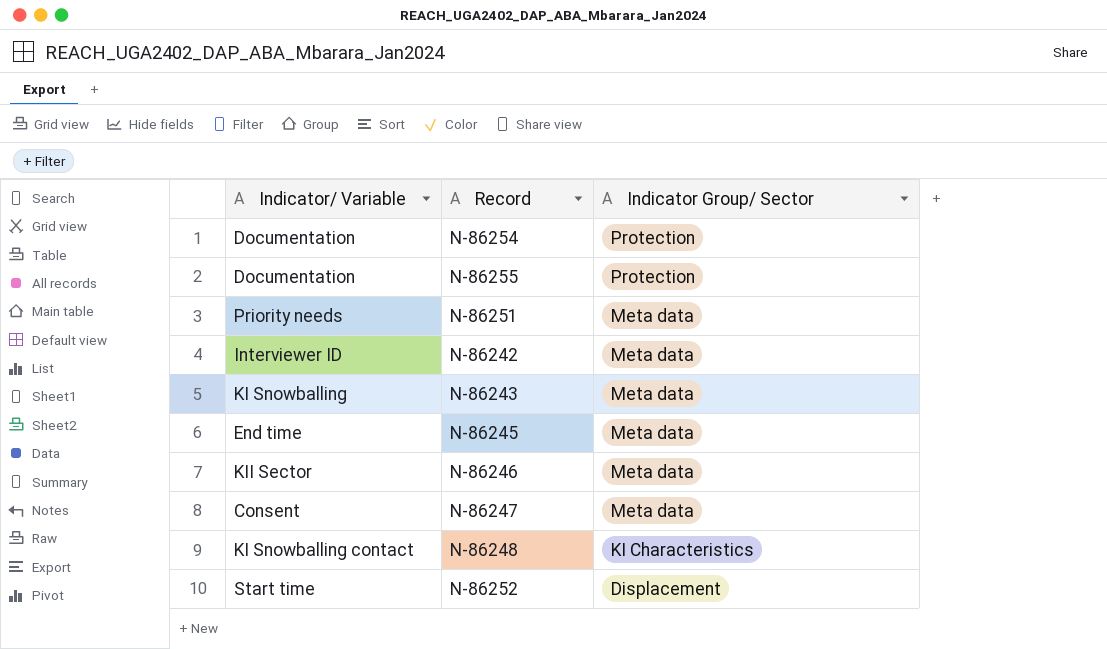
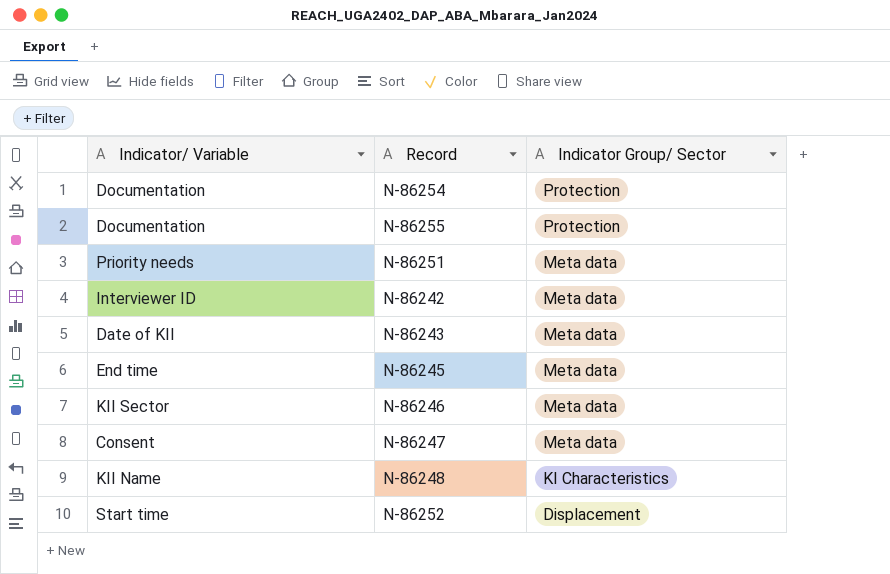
N-86243 | Indicator/ Variable: KI Snowballing -> Date of KII
N-86248 | Indicator/ Variable: KI Snowballing contact -> KII Name

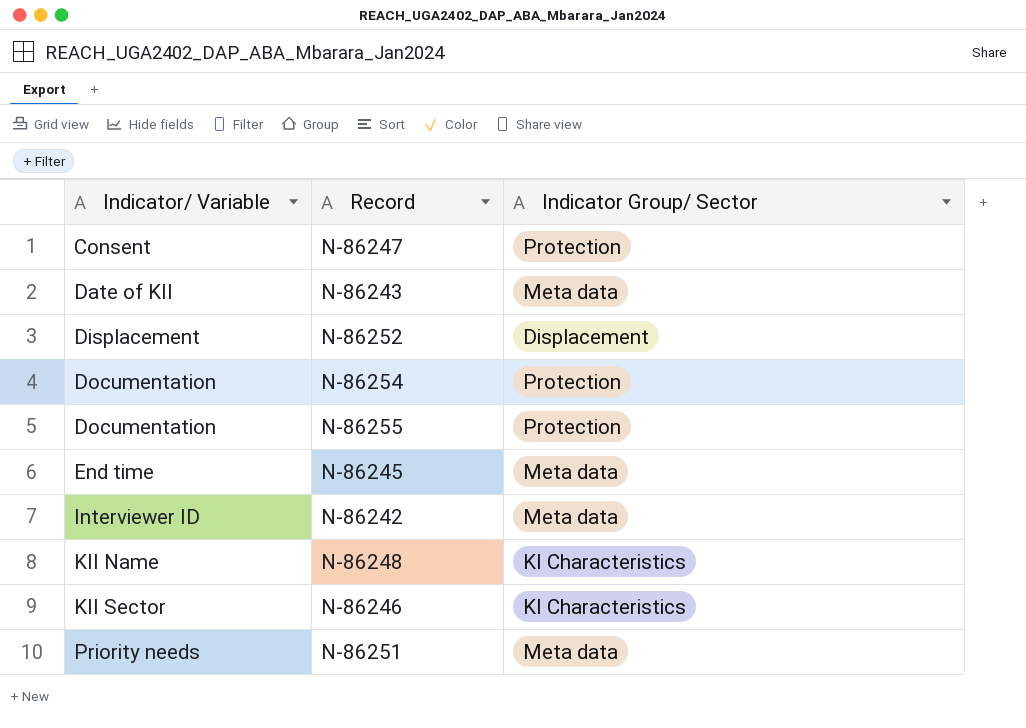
row order: Indicator Group/ Sector descending -> Indicator/ Variable ascending
N-86247 | Indicator Group/ Sector: Meta data -> Protection
N-86252 | Indicator/ Variable: Start time -> Displacement
N-86246 | Indicator Group/ Sector: Meta data -> KI Characteristics

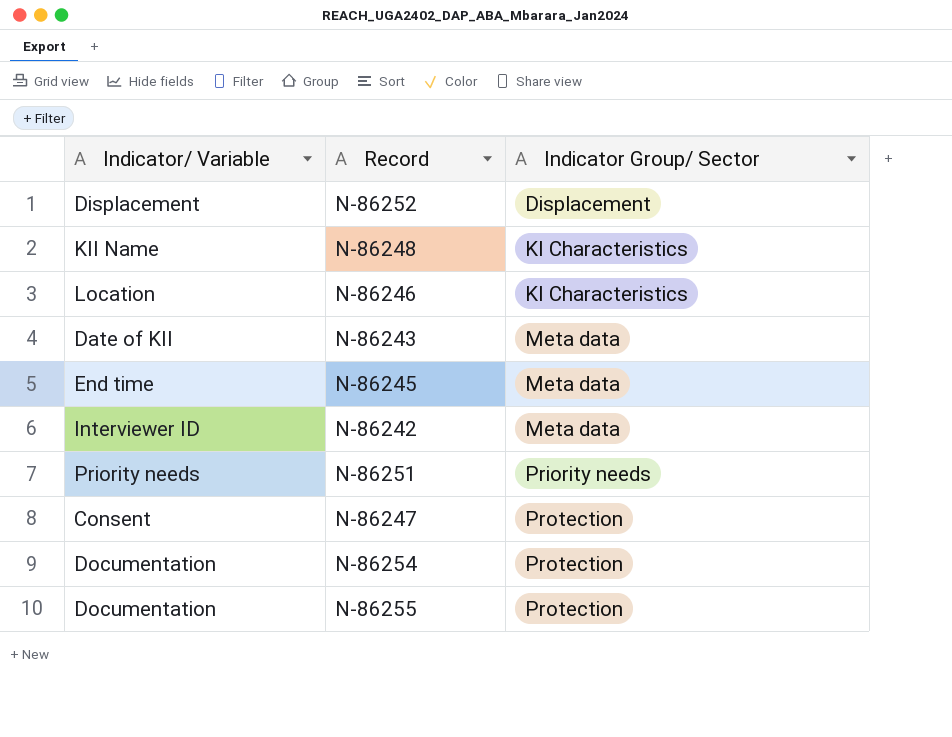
row order: Indicator/ Variable ascending -> Indicator Group/ Sector ascending
N-86246 | Indicator/ Variable: KII Sector -> Location
N-86251 | Indicator Group/ Sector: Meta data -> Priority needs

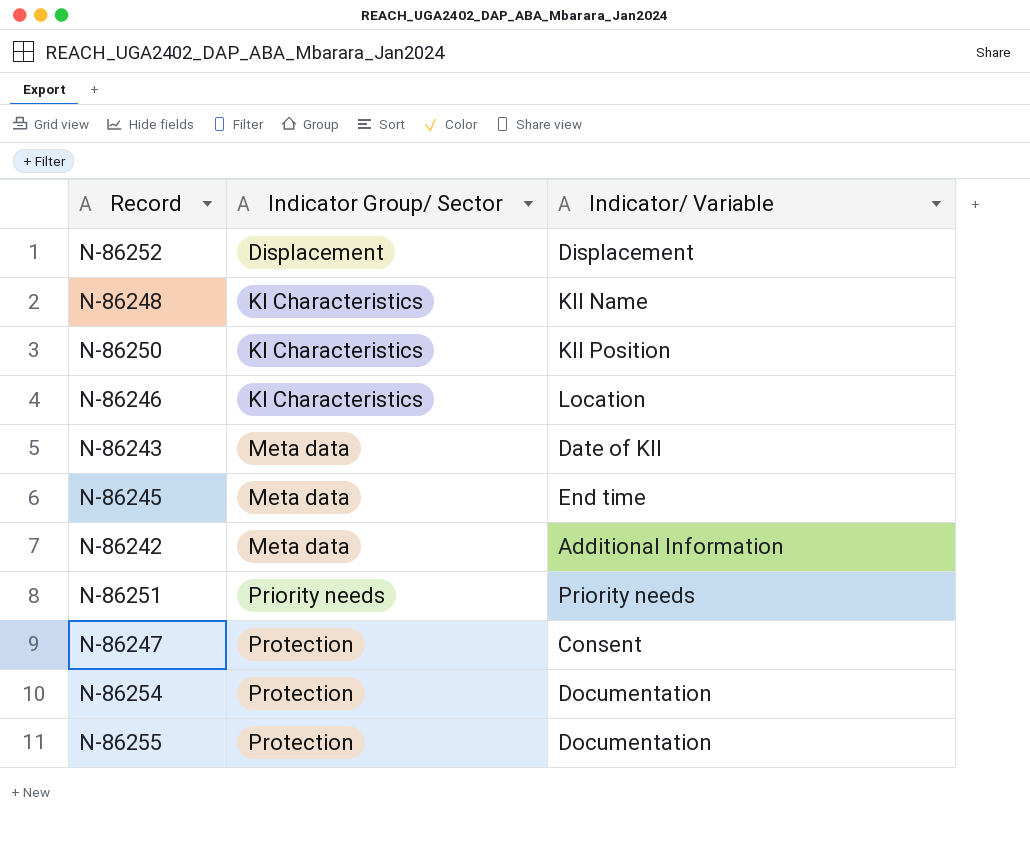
column Indicator/ Variable | position: 1 -> 3
row N-86250: none -> KI Characteristics | KII Position
N-86242 | Indicator/ Variable: Interviewer ID -> Additional Information

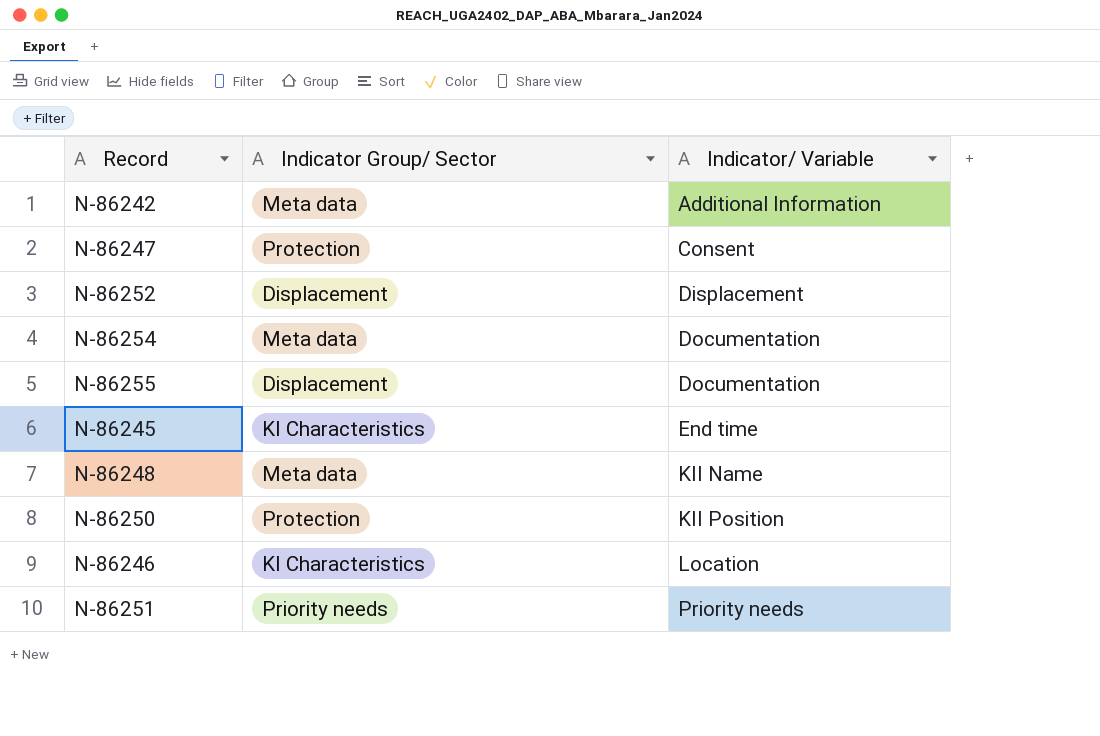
row order: Indicator Group/ Sector ascending -> Indicator/ Variable ascending
row N-86243: Meta data | Date of KII -> none
N-86254 | Indicator Group/ Sector: Protection -> Meta data
N-86255 | Indicator Group/ Sector: Protection -> Displacement
N-86245 | Indicator Group/ Sector: Meta data -> KI Characteristics
N-86248 | Indicator Group/ Sector: KI Characteristics -> Meta data
N-86250 | Indicator Group/ Sector: KI Characteristics -> Protection

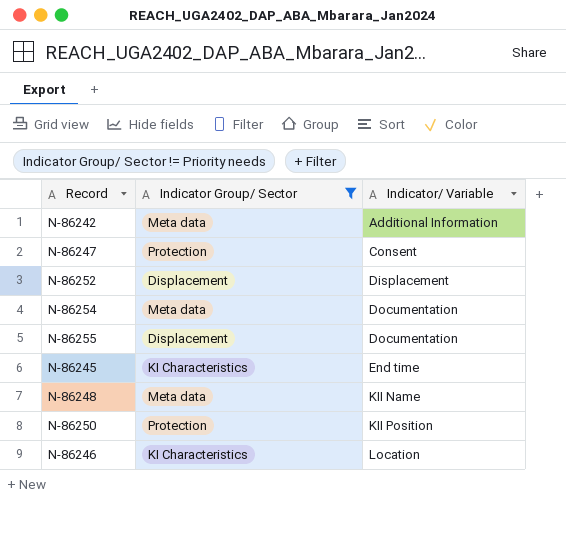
filter: none -> Indicator Group/ Sector != Priority needs

